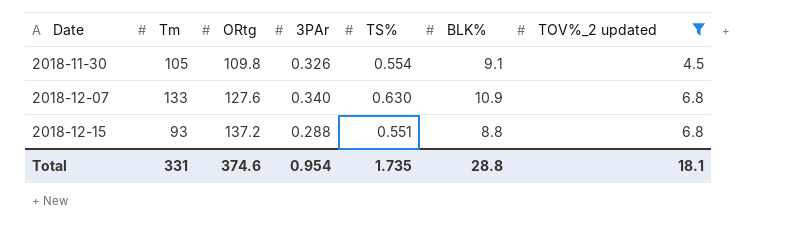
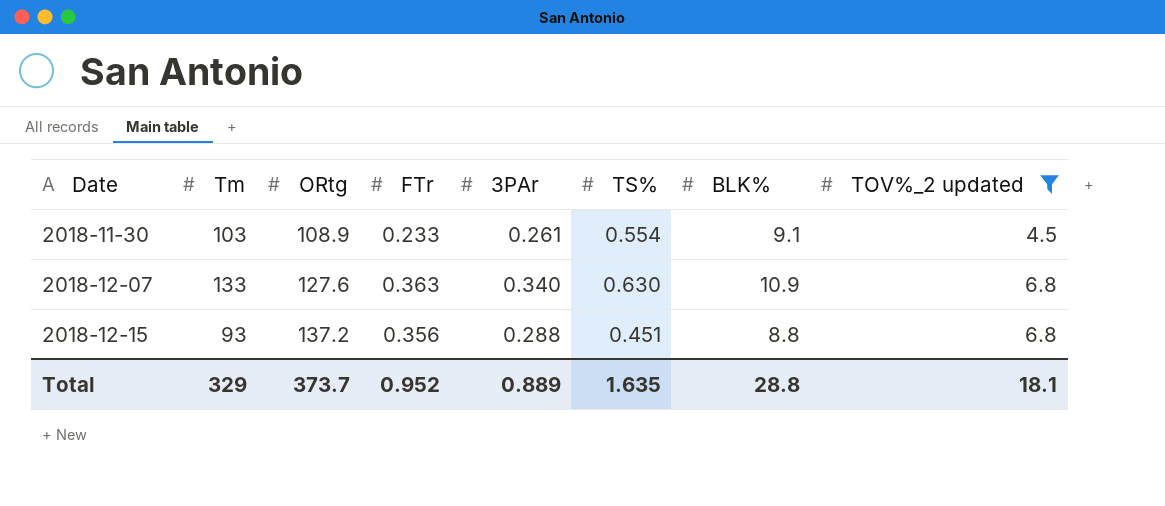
column FTr | position: none -> 4
2018-11-30 | Tm: 105 -> 103
2018-11-30 | ORtg: 109.8 -> 108.9
2018-11-30 | 3PAr: 0.326 -> 0.261
2018-12-15 | TS%: 0.551 -> 0.451
Total | Tm: 331 -> 329
Total | ORtg: 374.6 -> 373.7
Total | 3PAr: 0.954 -> 0.889
Total | TS%: 1.735 -> 1.635

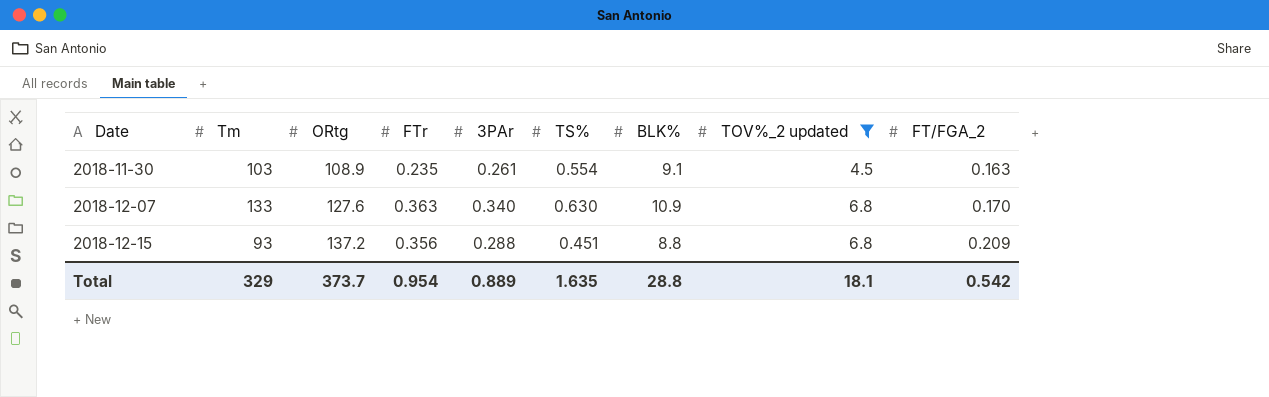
column FT/FGA_2 | position: none -> 9
2018-11-30 | FTr: 0.233 -> 0.235
Total | FTr: 0.952 -> 0.954

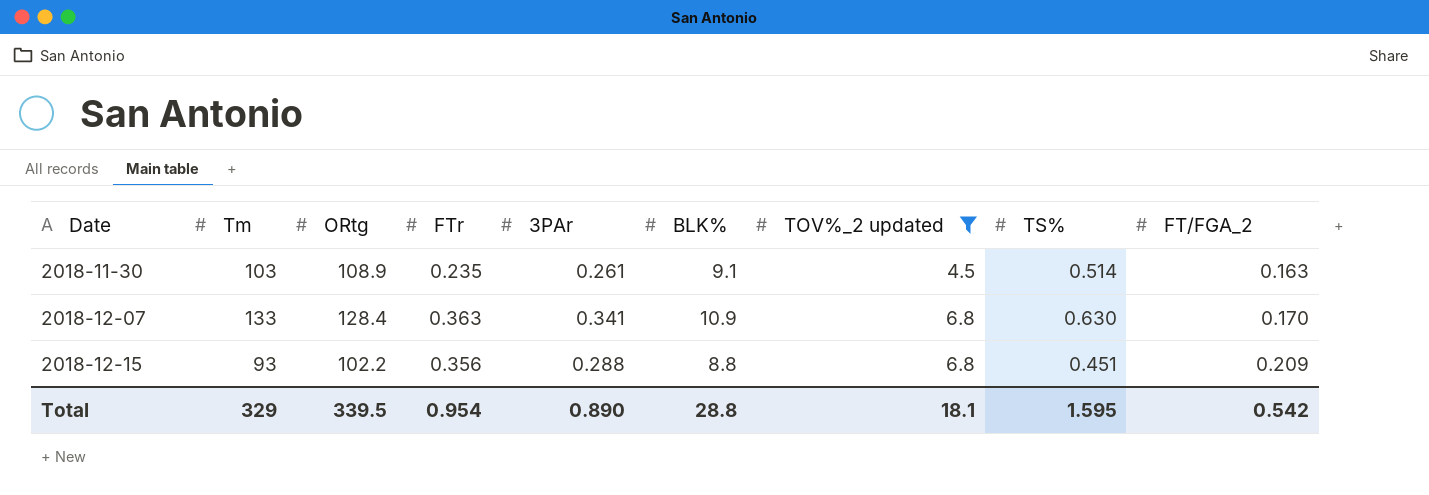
column TS% | position: 6 -> 8
2018-11-30 | TS%: 0.554 -> 0.514
2018-12-07 | ORtg: 127.6 -> 128.4
2018-12-07 | 3PAr: 0.340 -> 0.341
2018-12-15 | ORtg: 137.2 -> 102.2
Total | ORtg: 373.7 -> 339.5
Total | 3PAr: 0.889 -> 0.890
Total | TS%: 1.635 -> 1.595

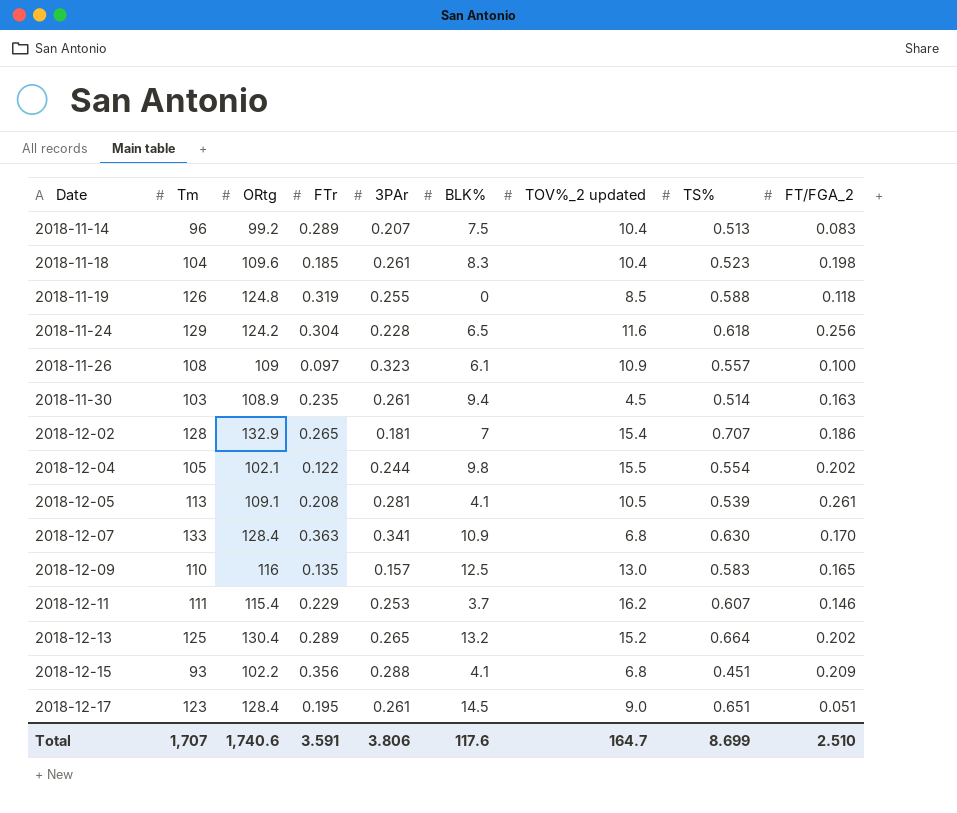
filter: TOV%_2 updated <= 6.8 -> none
2018-11-30 | BLK%: 9.1 -> 9.4
2018-12-15 | BLK%: 8.8 -> 4.1
Total | Tm: 329 -> 1,707
Total | ORtg: 339.5 -> 1,740.6
Total | FTr: 0.954 -> 3.591
Total | 3PAr: 0.890 -> 3.806
Total | BLK%: 28.8 -> 117.6
Total | TOV%_2 updated: 18.1 -> 164.7
Total | TS%: 1.595 -> 8.699
Total | FT/FGA_2: 0.542 -> 2.510

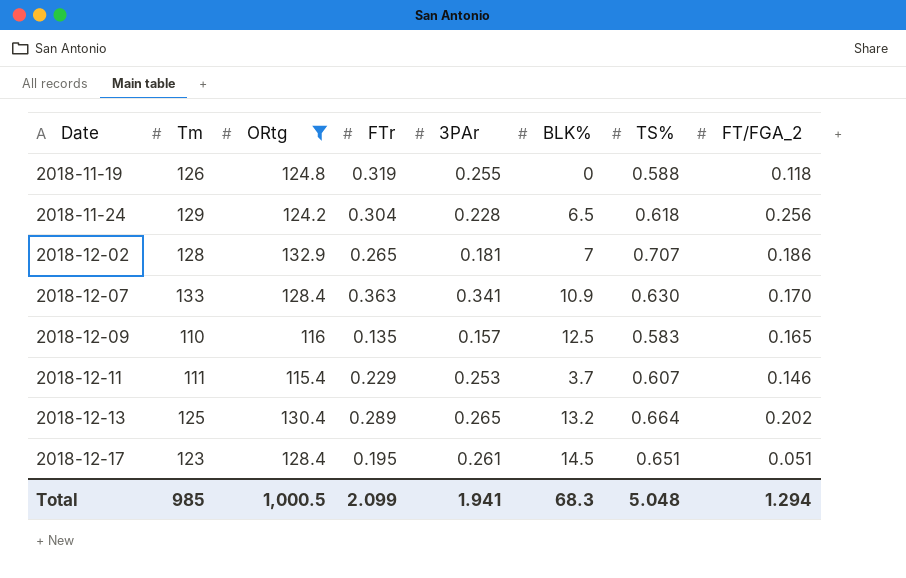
filter: none -> ORtg >= 115.4
column TOV%_2 updated | position: 7 -> none
Total | Tm: 1,707 -> 985
Total | ORtg: 1,740.6 -> 1,000.5
Total | FTr: 3.591 -> 2.099
Total | 3PAr: 3.806 -> 1.941
Total | BLK%: 117.6 -> 68.3
Total | TS%: 8.699 -> 5.048
Total | FT/FGA_2: 2.510 -> 1.294

